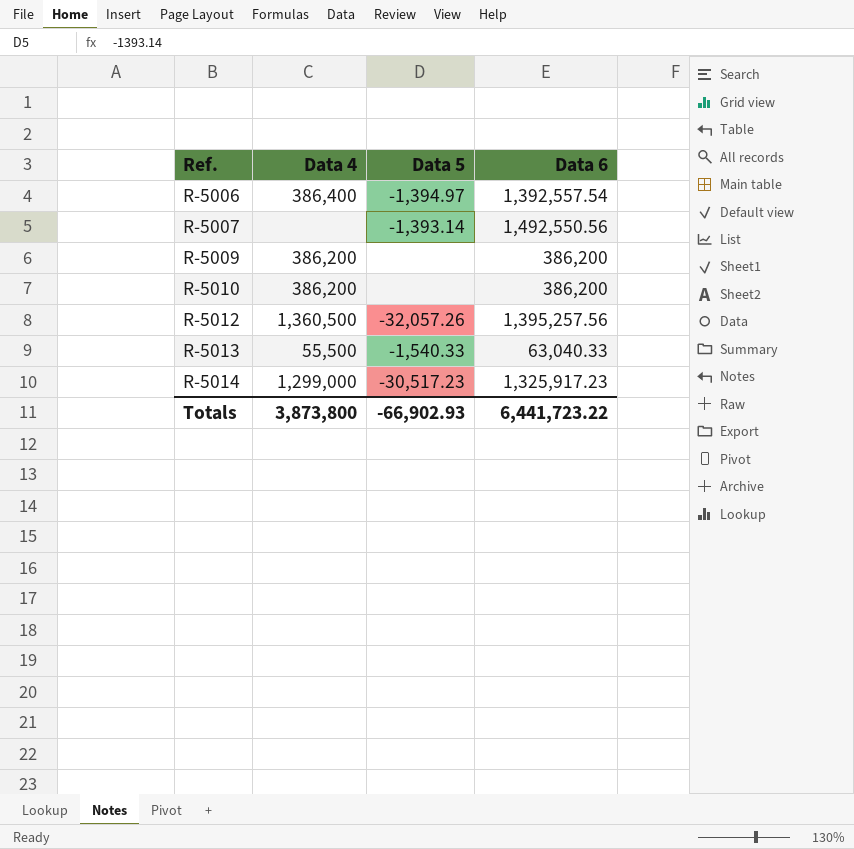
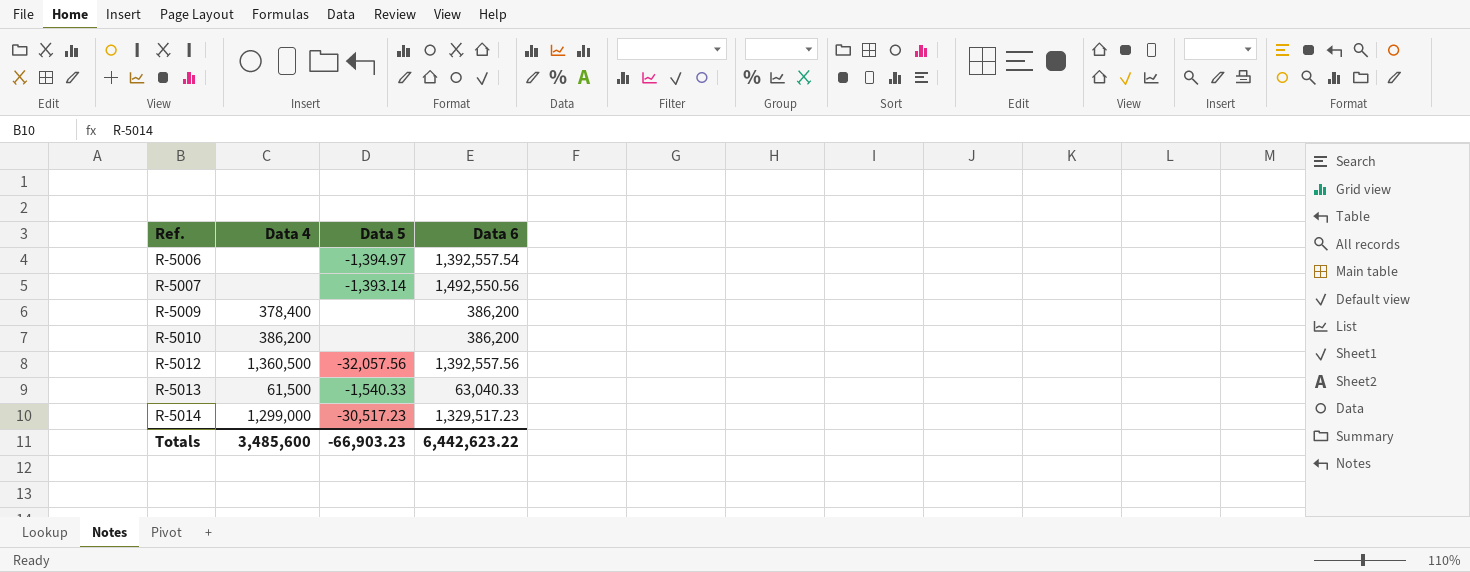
R-5006 | Data 4: 386,400 -> none
R-5009 | Data 4: 386,200 -> 378,400
R-5012 | Data 5: -32,057.26 -> -32,057.56
R-5012 | Data 6: 1,395,257.56 -> 1,392,557.56
R-5013 | Data 4: 55,500 -> 61,500
R-5014 | Data 6: 1,325,917.23 -> 1,329,517.23
Totals | Data 4: 3,873,800 -> 3,485,600
Totals | Data 5: -66,902.93 -> -66,903.23
Totals | Data 6: 6,441,723.22 -> 6,442,623.22

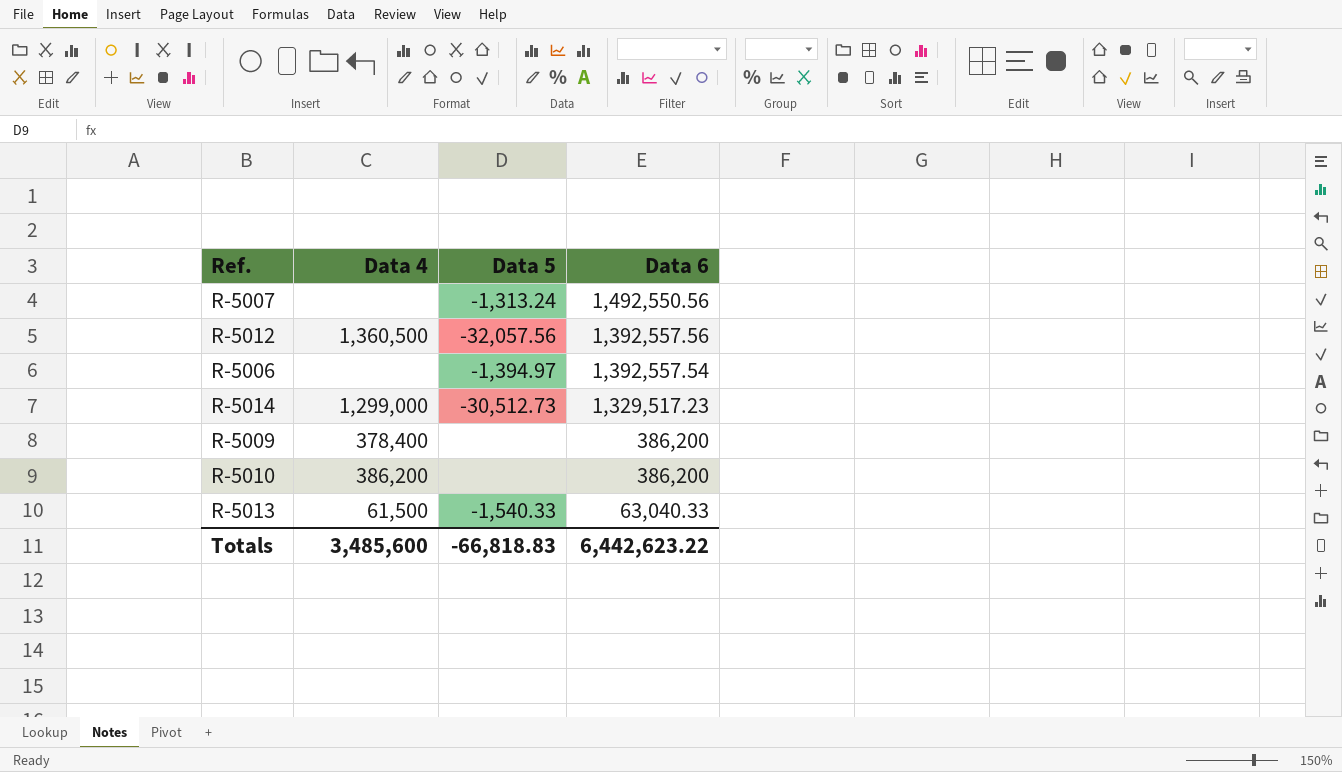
row order: Ref. ascending -> Data 6 descending
R-5007 | Data 5: -1,393.14 -> -1,313.24
R-5014 | Data 5: -30,517.23 -> -30,512.73
Totals | Data 5: -66,903.23 -> -66,818.83

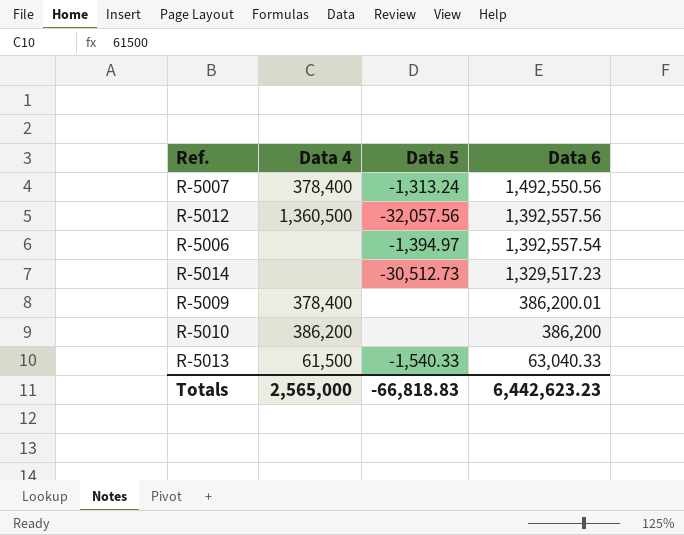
R-5007 | Data 4: none -> 378,400
R-5014 | Data 4: 1,299,000 -> none
R-5009 | Data 6: 386,200 -> 386,200.01
Totals | Data 4: 3,485,600 -> 2,565,000
Totals | Data 6: 6,442,623.22 -> 6,442,623.23

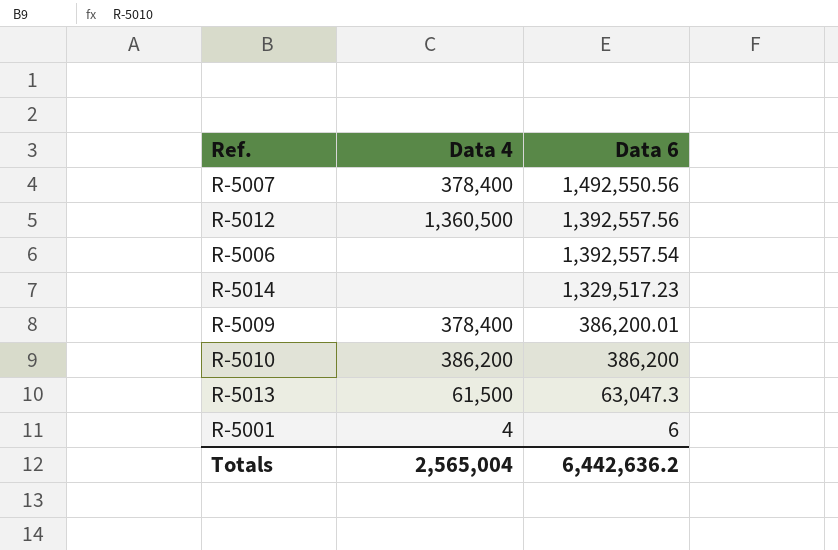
column Data 5 | position: 3 -> none
R-5013 | Data 6: 63,040.33 -> 63,047.3
row R-5001: none -> 4 | 6
Totals | Data 4: 2,565,000 -> 2,565,004
Totals | Data 6: 6,442,623.23 -> 6,442,636.2

